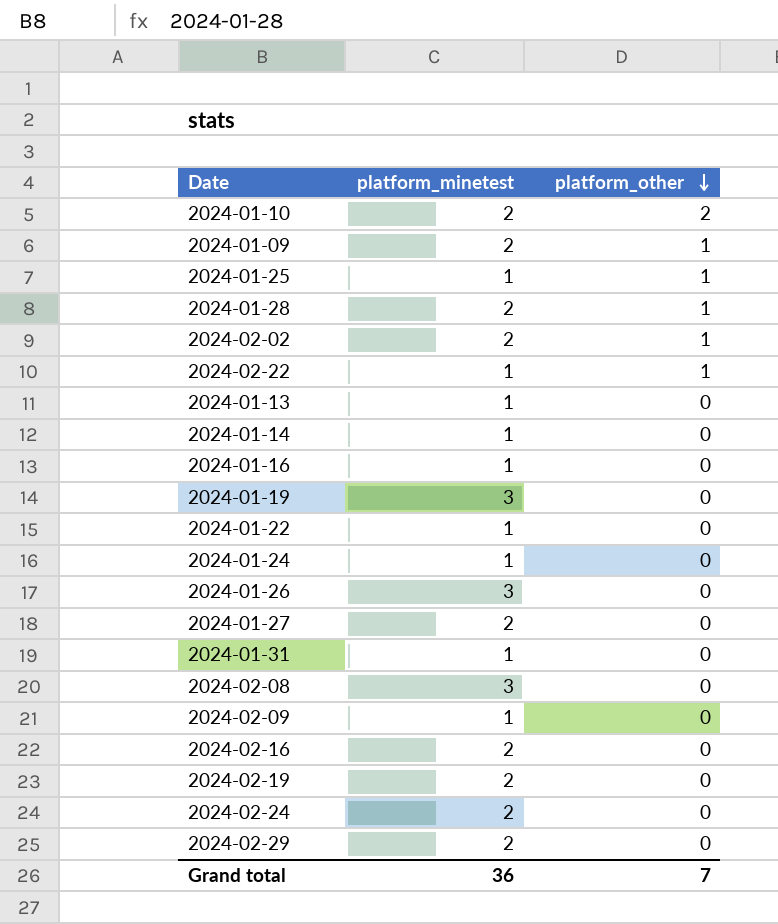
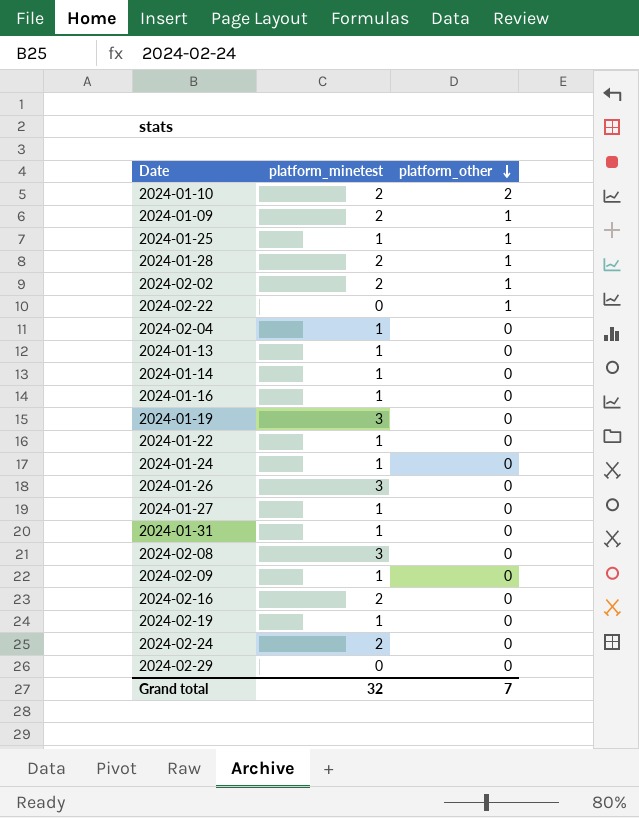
2024-02-22 | platform_minetest: 1 -> 0
row 2024-02-04: none -> 1 | 0
2024-01-27 | platform_minetest: 2 -> 1
2024-02-19 | platform_minetest: 2 -> 1
2024-02-29 | platform_minetest: 2 -> 0
Grand total | platform_minetest: 36 -> 32

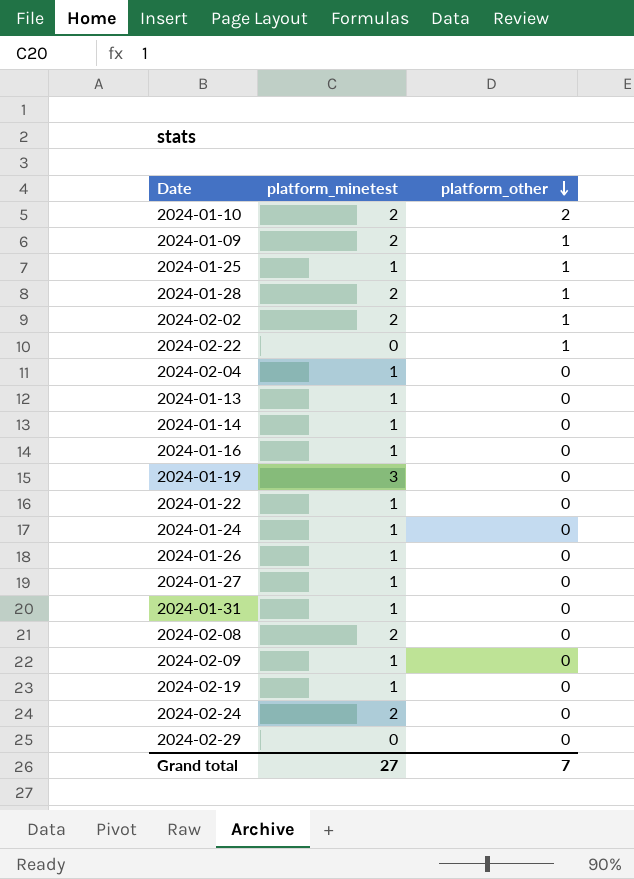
row 2024-02-16: 2 | 0 -> none
2024-01-26 | platform_minetest: 3 -> 1
2024-02-08 | platform_minetest: 3 -> 2
Grand total | platform_minetest: 32 -> 27

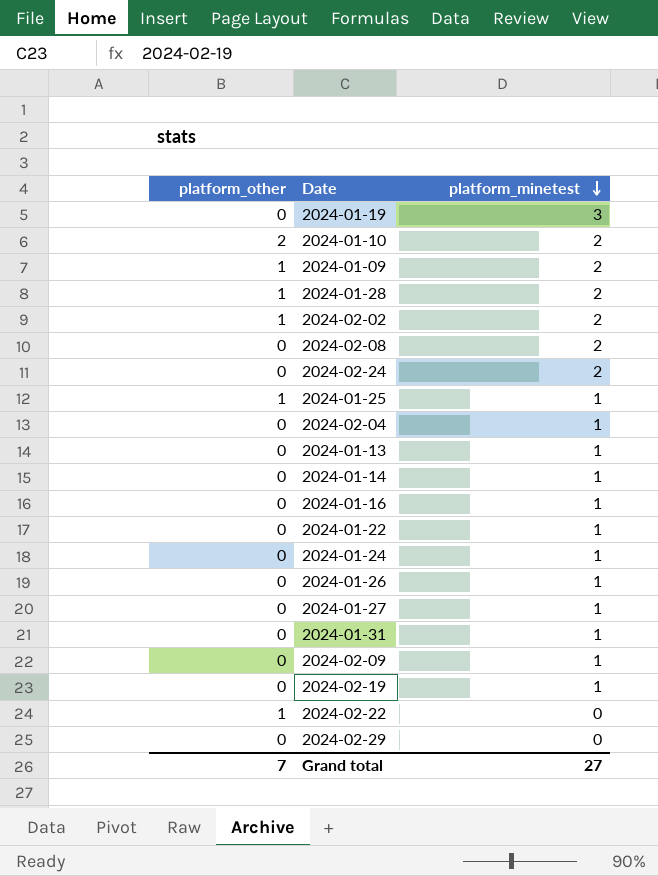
row order: platform_other descending -> platform_minetest descending
column platform_other | position: 3 -> 1

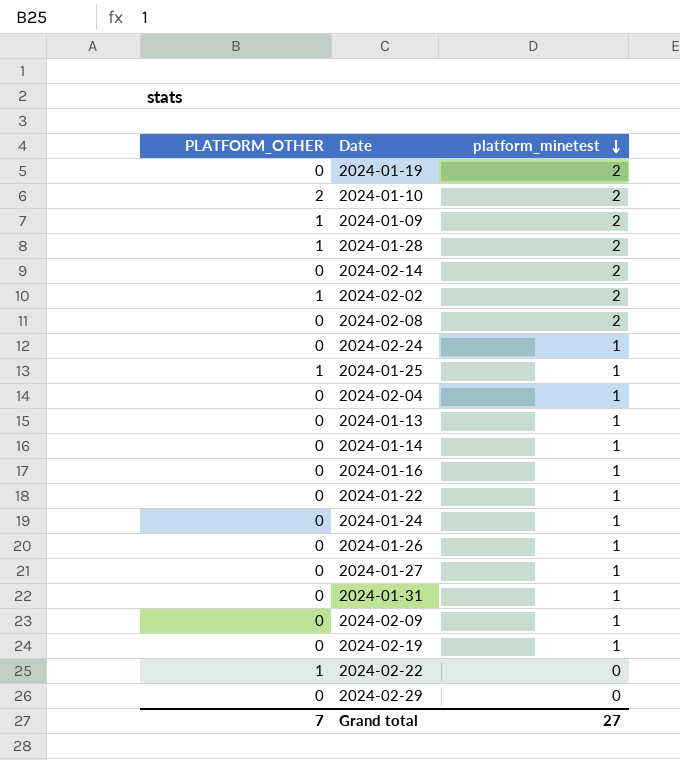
column name: platform_other -> PLATFORM_OTHER
2024-01-19 | platform_minetest: 3 -> 2
row 2024-02-14: none -> 0 | 2
2024-02-24 | platform_minetest: 2 -> 1

